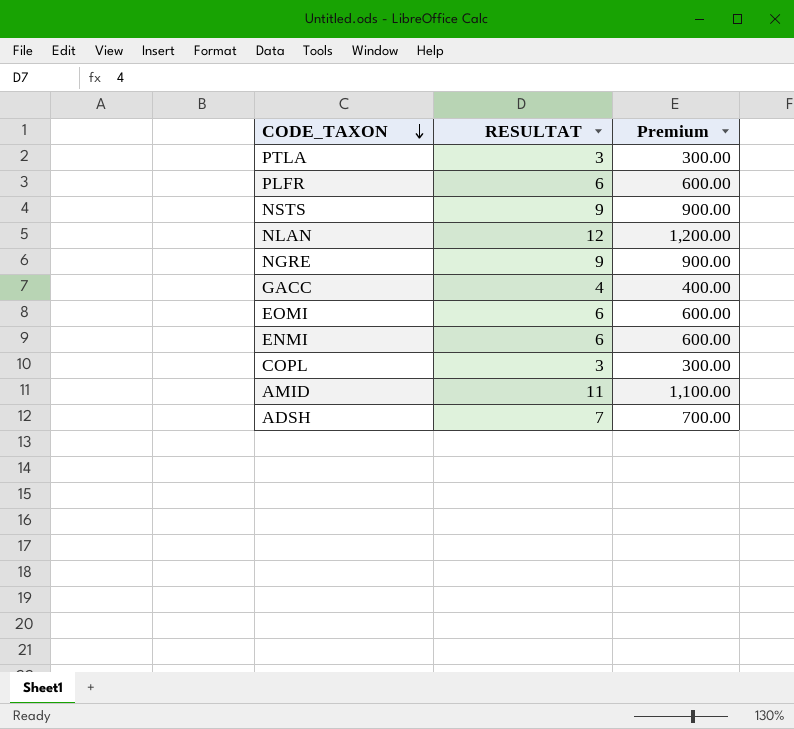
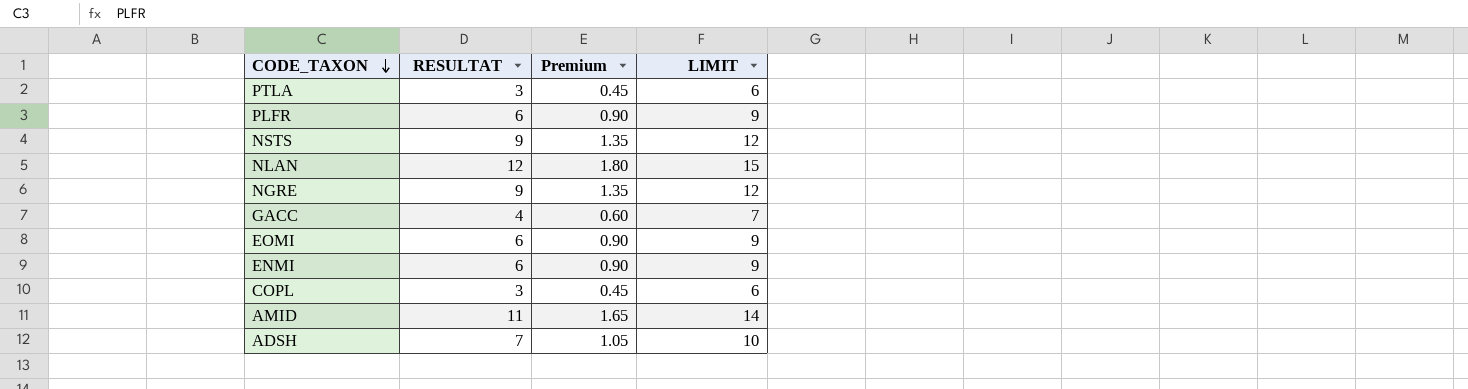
column Premium | formula: [RESULTAT] * 100 -> [RESULTAT] * 0.15
column LIMIT | formula: none -> [RESULTAT] + 3

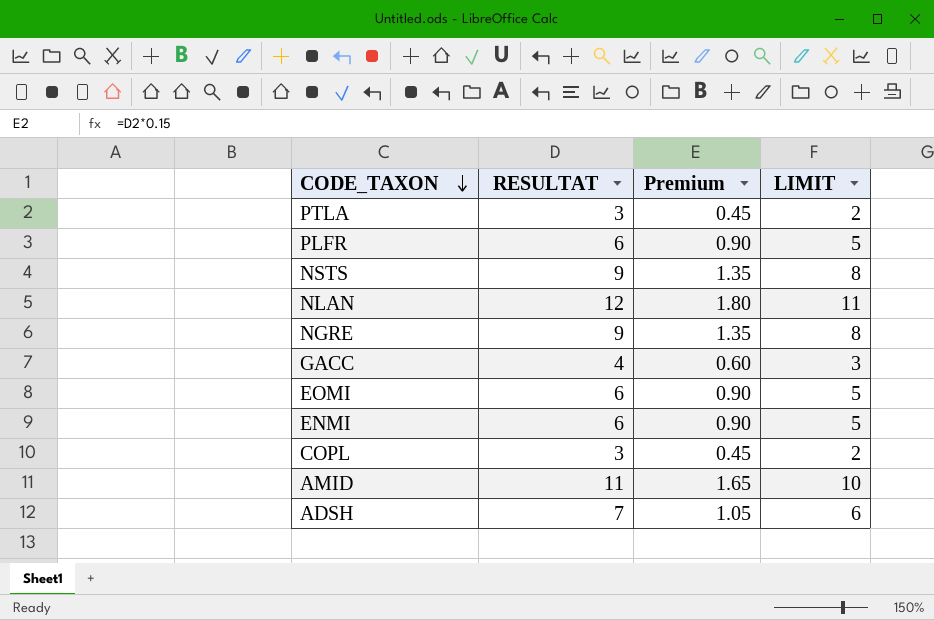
column LIMIT | formula: [RESULTAT] + 3 -> [RESULTAT] - 1

